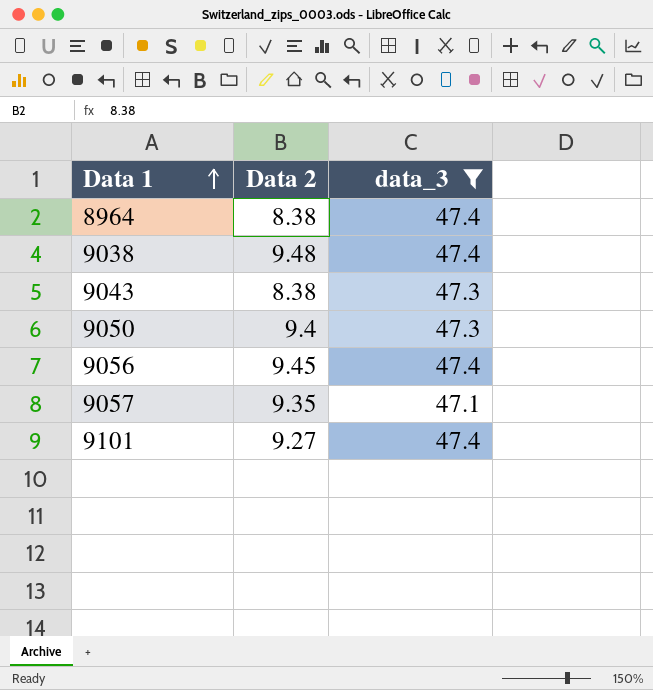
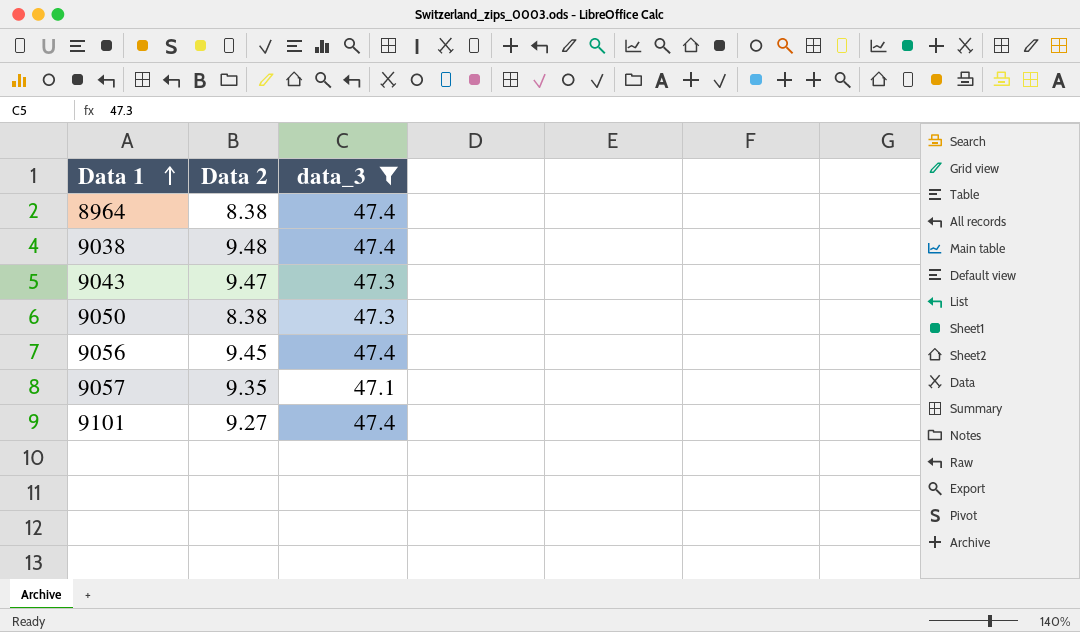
9043 | Data 2: 8.38 -> 9.47
9050 | Data 2: 9.4 -> 8.38

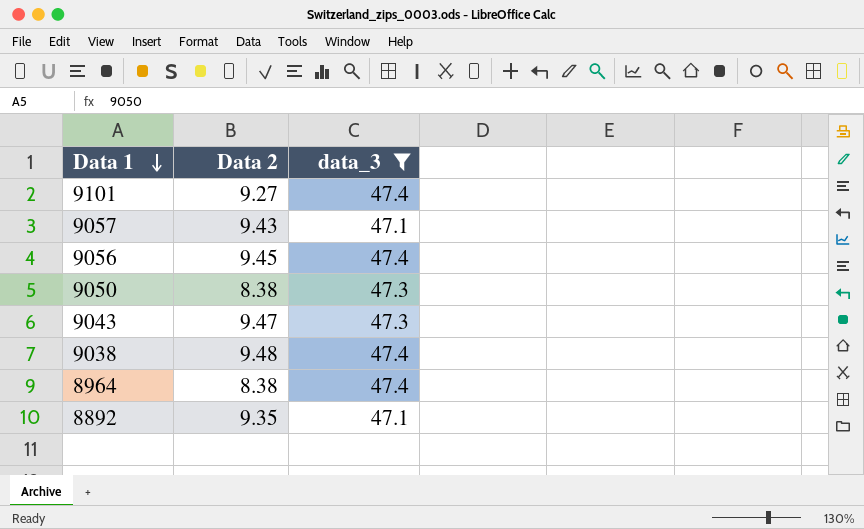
row order: Data 1 ascending -> Data 1 descending
9057 | Data 2: 9.35 -> 9.43
row 8892: none -> 9.35 | 47.1

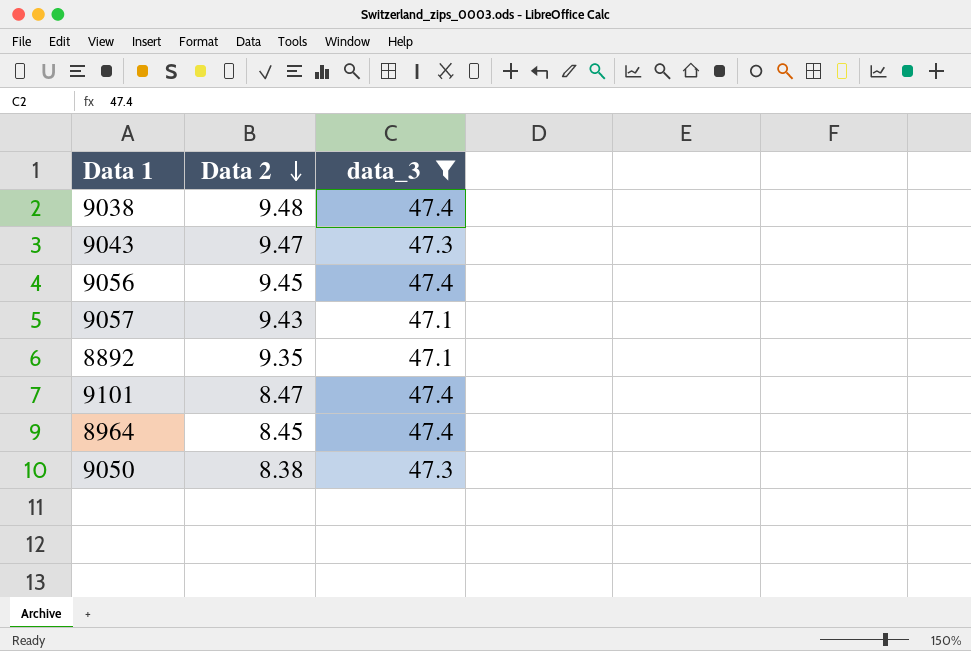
row order: Data 1 descending -> Data 2 descending
9101 | Data 2: 9.27 -> 8.47
8964 | Data 2: 8.38 -> 8.45

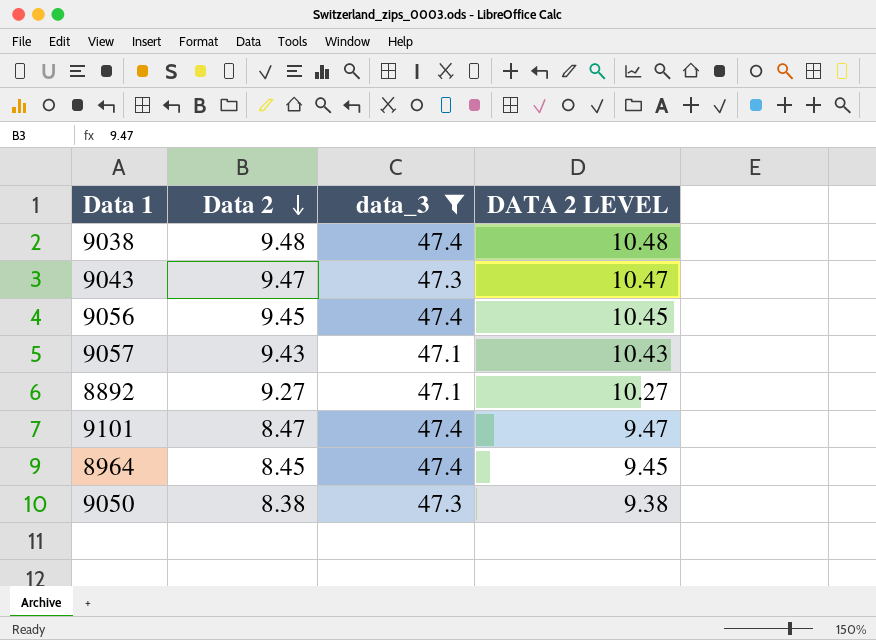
column DATA 2 LEVEL | formula: none -> [Data 2] + 1
8892 | Data 2: 9.35 -> 9.27

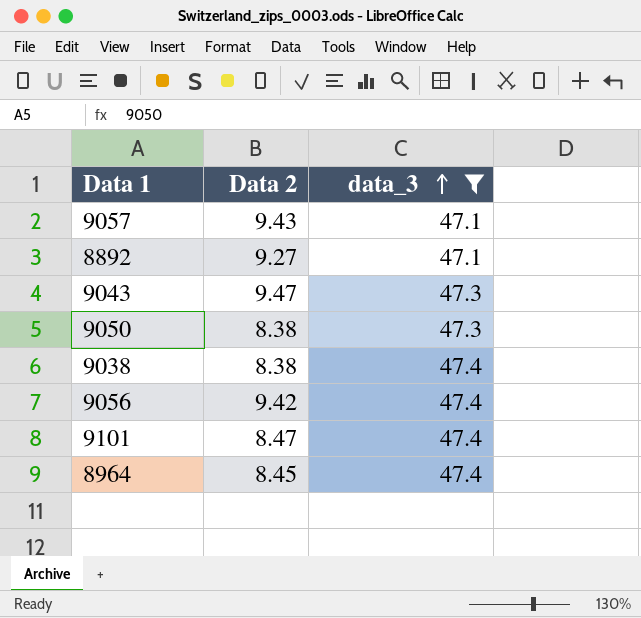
row order: Data 2 descending -> data_3 ascending
column DATA 2 LEVEL | formula: [Data 2] + 1 -> none
9038 | Data 2: 9.48 -> 8.38
9056 | Data 2: 9.45 -> 9.42

